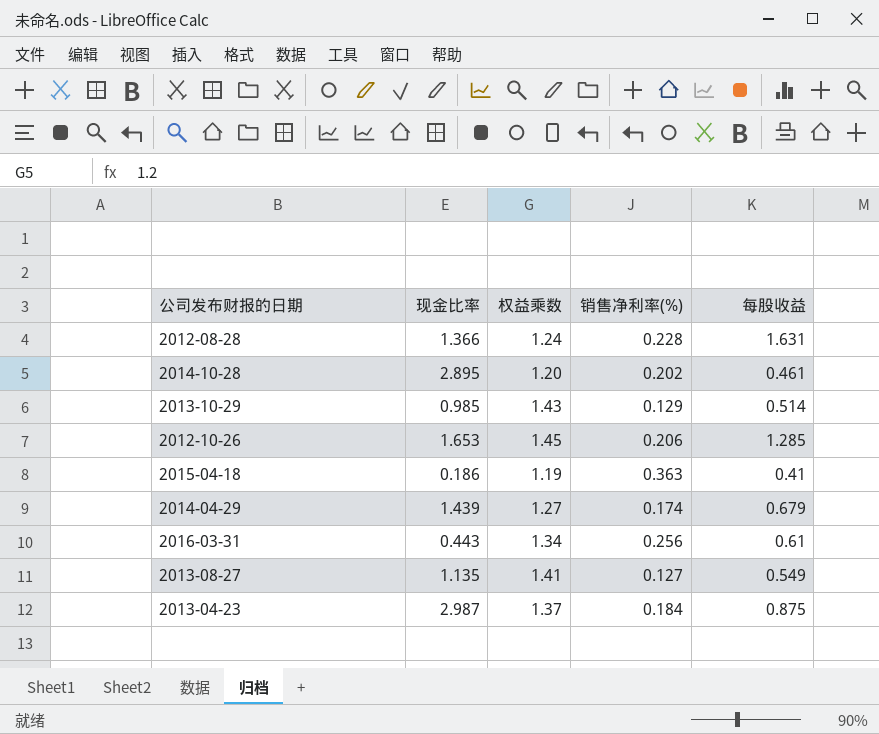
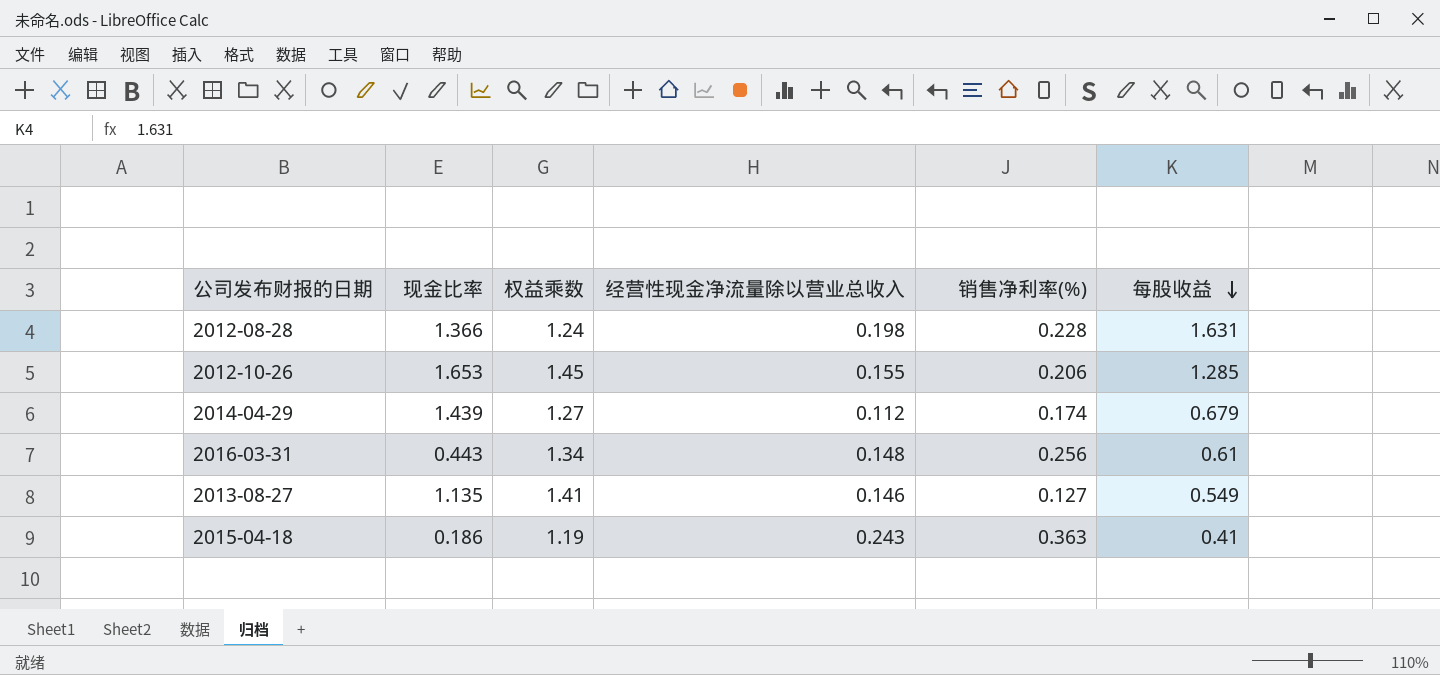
row order: none -> 每股收益 descending
column 经营性现金净流量除以营业总收入 | position: none -> 4
row 2014-10-28: 2.895 | 1.20 | 0.202 | 0.461 -> none
row 2013-10-29: 0.985 | 1.43 | 0.129 | 0.514 -> none
row 2013-04-23: 2.987 | 1.37 | 0.184 | 0.875 -> none

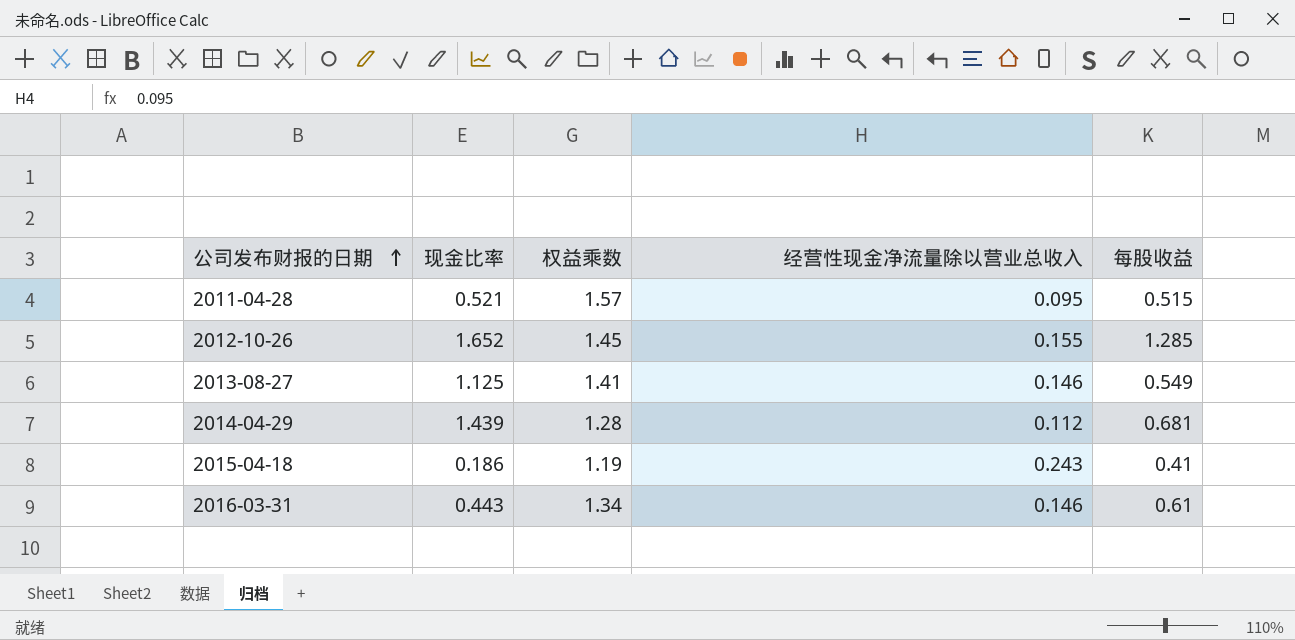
row order: 每股收益 descending -> 公司发布财报的日期 ascending
column 销售净利率(%) | position: 5 -> none
row 2012-08-28: 1.366 | 1.24 | 0.198 | 0.228 | 1.631 -> none
row 2011-04-28: none -> 0.521 | 1.57 | 0.095 | 0.515
2012-10-26 | 现金比率: 1.653 -> 1.652
2013-08-27 | 现金比率: 1.135 -> 1.125
2014-04-29 | 权益乘数: 1.27 -> 1.28
2014-04-29 | 每股收益: 0.679 -> 0.681
2016-03-31 | 经营性现金净流量除以营业总收入: 0.148 -> 0.146

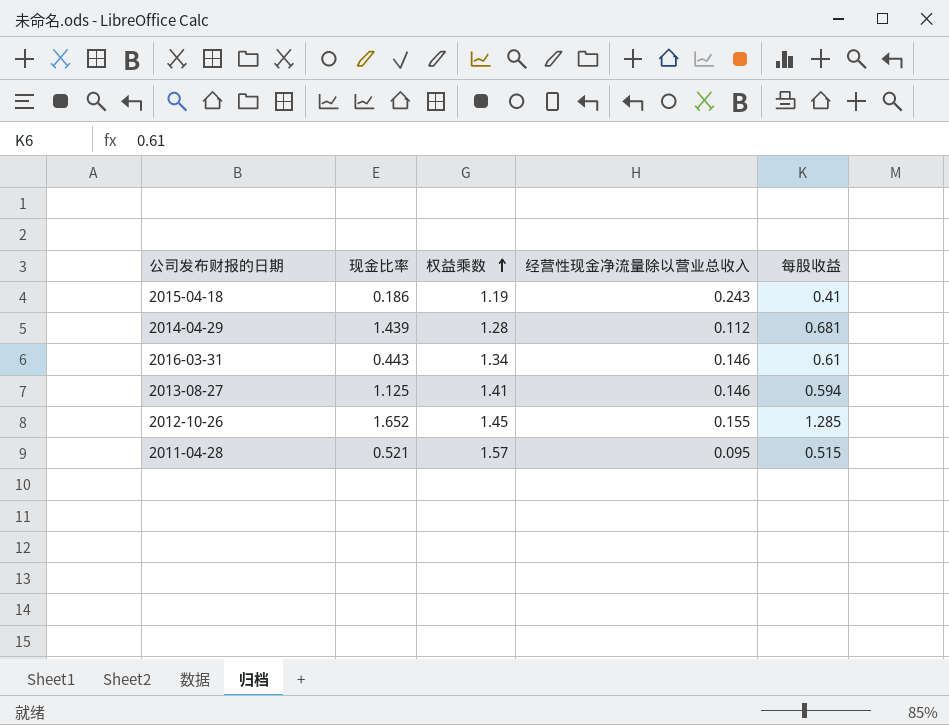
row order: 公司发布财报的日期 ascending -> 权益乘数 ascending
2013-08-27 | 每股收益: 0.549 -> 0.594

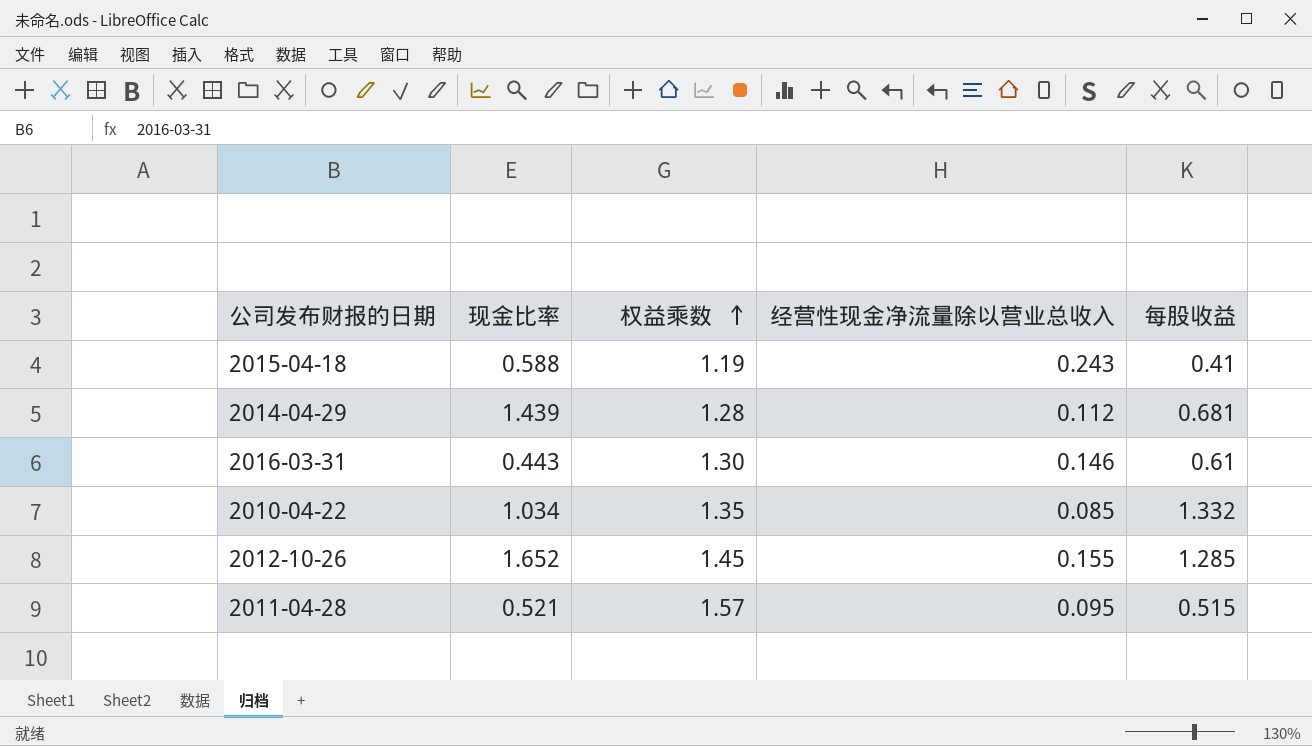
row 2013-08-27: 1.125 | 1.41 | 0.146 | 0.594 -> none
2015-04-18 | 现金比率: 0.186 -> 0.588
2016-03-31 | 权益乘数: 1.34 -> 1.30
row 2010-04-22: none -> 1.034 | 1.35 | 0.085 | 1.332

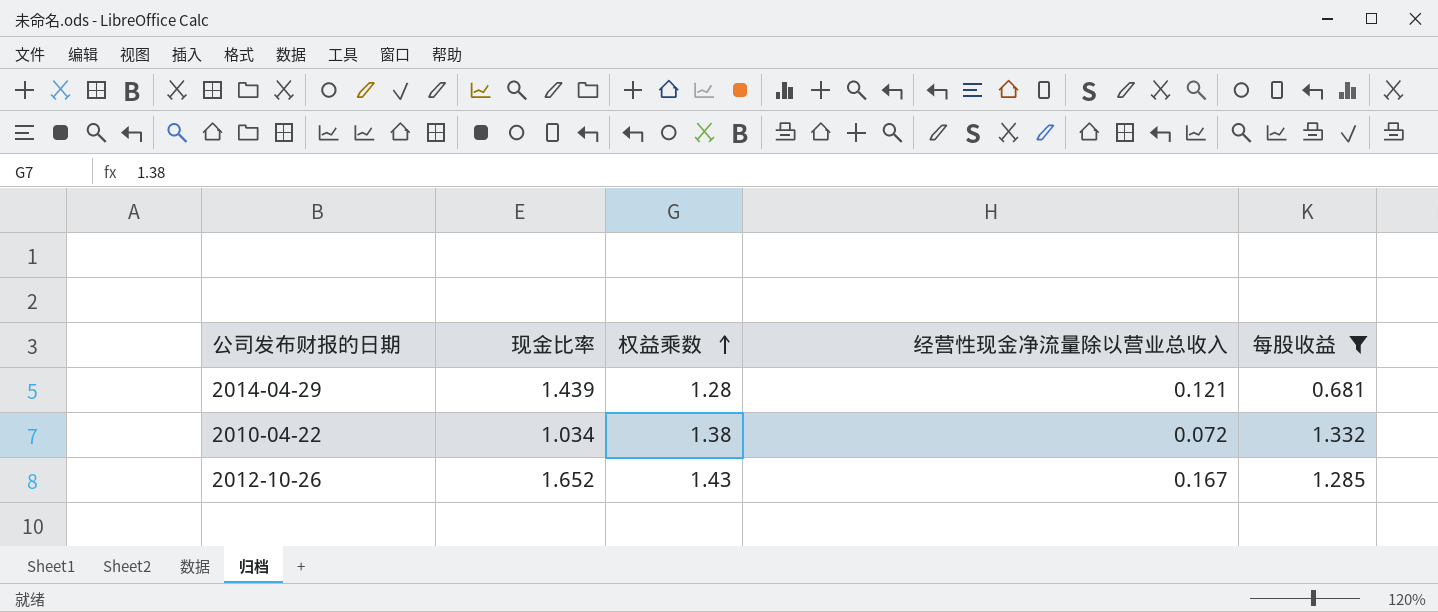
filter: none -> 每股收益 >= 0.681
2014-04-29 | 经营性现金净流量除以营业总收入: 0.112 -> 0.121
2010-04-22 | 权益乘数: 1.35 -> 1.38
2010-04-22 | 经营性现金净流量除以营业总收入: 0.085 -> 0.072
2012-10-26 | 权益乘数: 1.45 -> 1.43
2012-10-26 | 经营性现金净流量除以营业总收入: 0.155 -> 0.167

